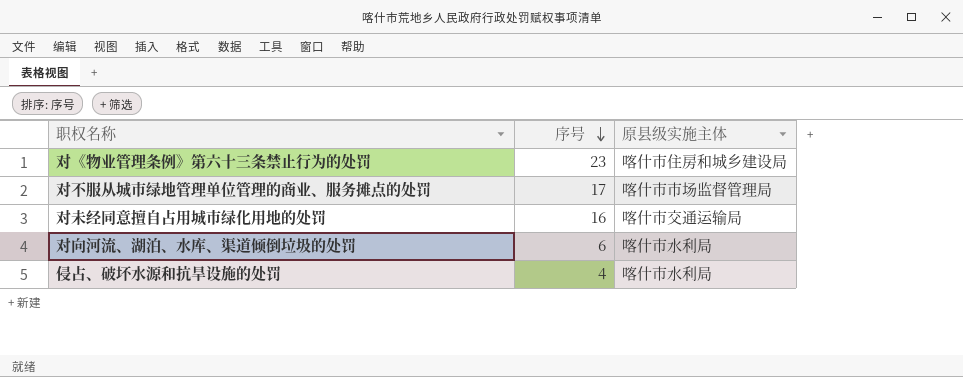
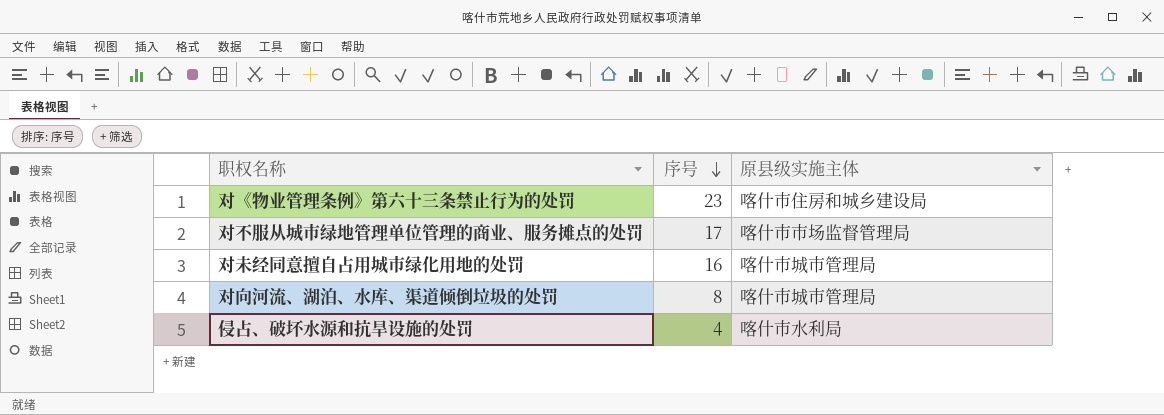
对未经同意擅自占用城市绿化用地的处罚 | 原县级实施主体: 喀什市交通运输局 -> 喀什市城市管理局
对向河流、湖泊、水库、渠道倾倒垃圾的处罚 | 序号: 6 -> 8
对向河流、湖泊、水库、渠道倾倒垃圾的处罚 | 原县级实施主体: 喀什市水利局 -> 喀什市城市管理局

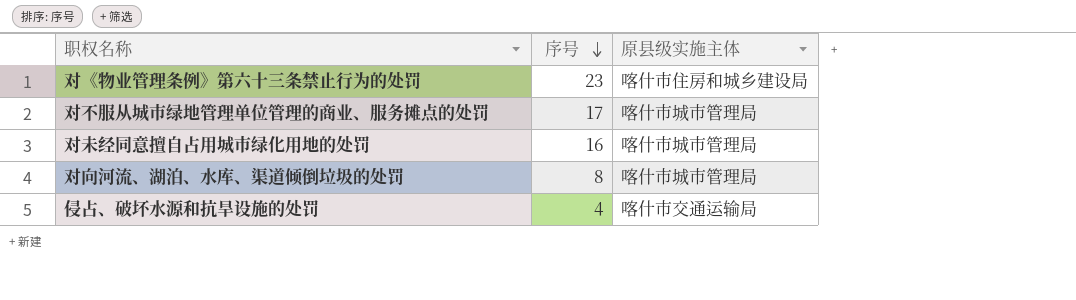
对不服从城市绿地管理单位管理的商业、服务摊点的处罚 | 原县级实施主体: 喀什市市场监督管理局 -> 喀什市城市管理局
侵占、破坏水源和抗旱设施的处罚 | 原县级实施主体: 喀什市水利局 -> 喀什市交通运输局

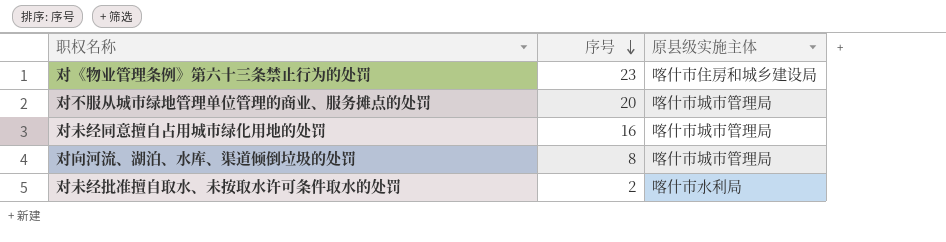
row 侵占、破坏水源和抗旱设施的处罚: 4 | 喀什市交通运输局 -> none
对不服从城市绿地管理单位管理的商业、服务摊点的处罚 | 序号: 17 -> 20
row 对未经批准擅自取水、未按取水许可条件取水的处罚: none -> 2 | 喀什市水利局

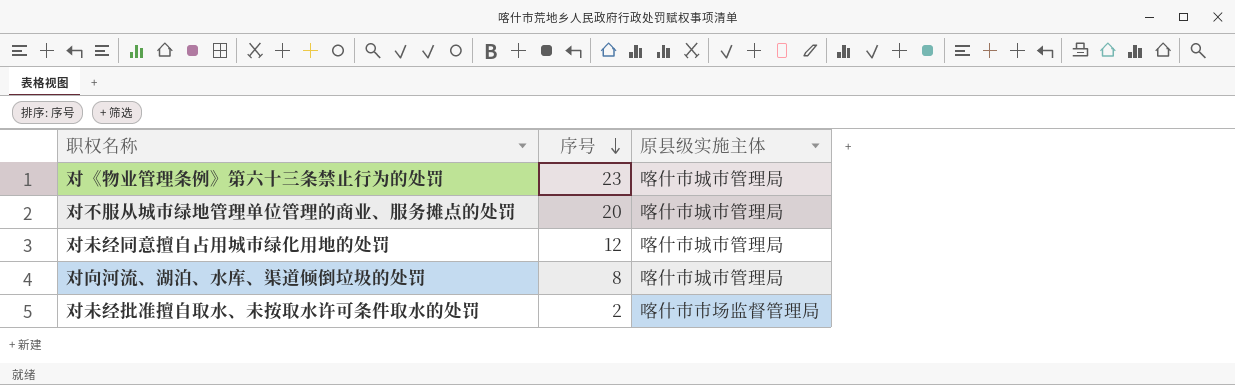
对《物业管理条例》第六十三条禁止行为的处罚 | 原县级实施主体: 喀什市住房和城乡建设局 -> 喀什市城市管理局
对未经同意擅自占用城市绿化用地的处罚 | 序号: 16 -> 12
对未经批准擅自取水、未按取水许可条件取水的处罚 | 原县级实施主体: 喀什市水利局 -> 喀什市市场监督管理局

